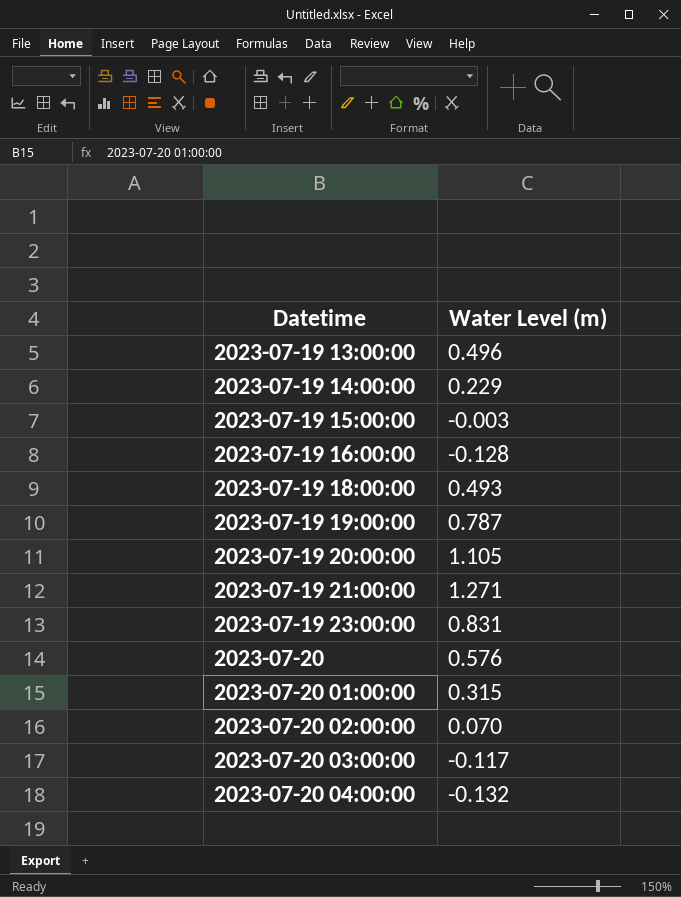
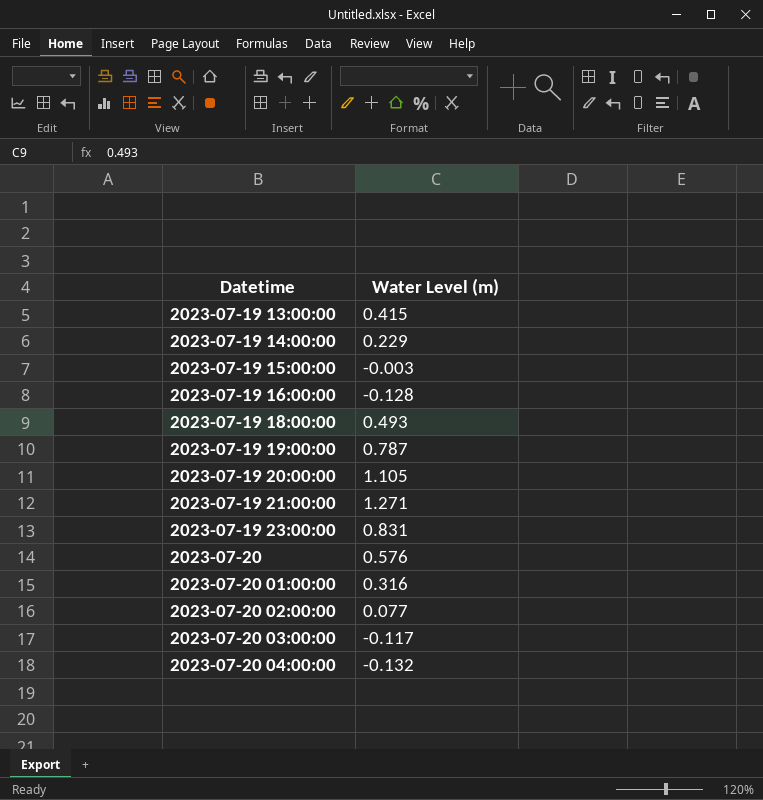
2023-07-19 13:00:00 | Water Level (m): 0.496 -> 0.415
2023-07-20 01:00:00 | Water Level (m): 0.315 -> 0.316
2023-07-20 02:00:00 | Water Level (m): 0.070 -> 0.077

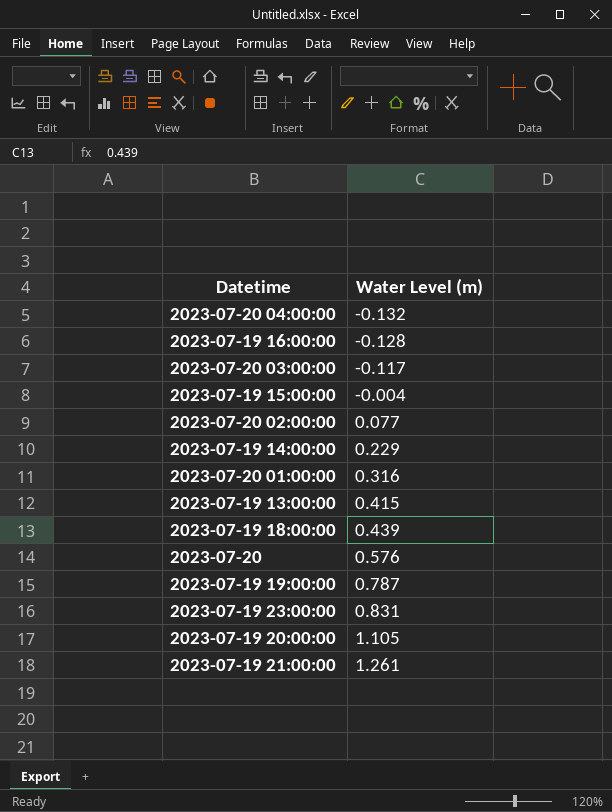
row order: Datetime ascending -> Water Level (m) ascending
2023-07-19 15:00:00 | Water Level (m): -0.003 -> -0.004
2023-07-19 18:00:00 | Water Level (m): 0.493 -> 0.439
2023-07-19 21:00:00 | Water Level (m): 1.271 -> 1.261

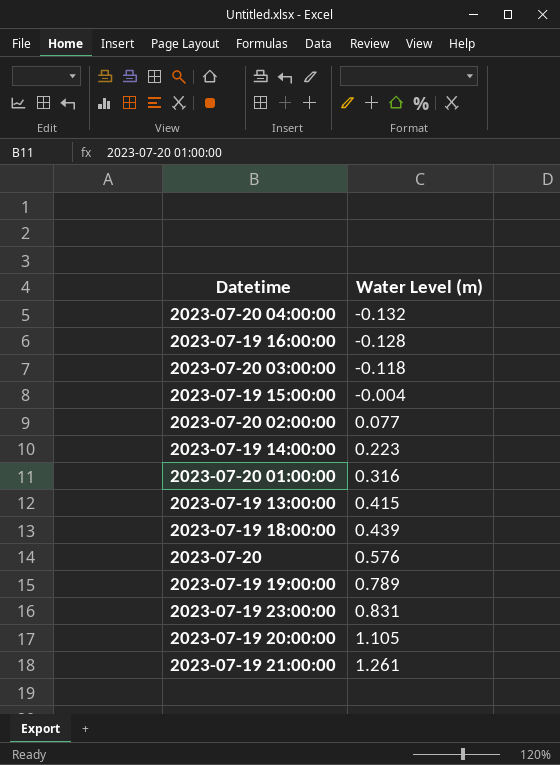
2023-07-20 03:00:00 | Water Level (m): -0.117 -> -0.118
2023-07-19 14:00:00 | Water Level (m): 0.229 -> 0.223
2023-07-19 19:00:00 | Water Level (m): 0.787 -> 0.789

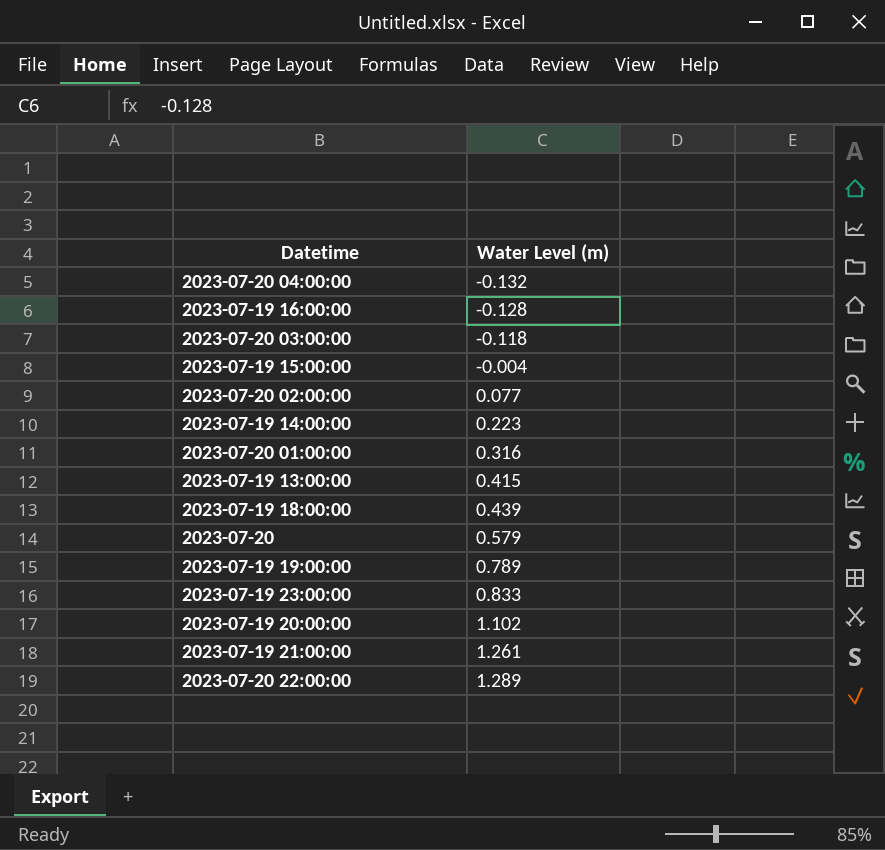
2023-07-20 | Water Level (m): 0.576 -> 0.579
2023-07-19 23:00:00 | Water Level (m): 0.831 -> 0.833
2023-07-19 20:00:00 | Water Level (m): 1.105 -> 1.102
row 2023-07-20 22:00:00: none -> 1.289

